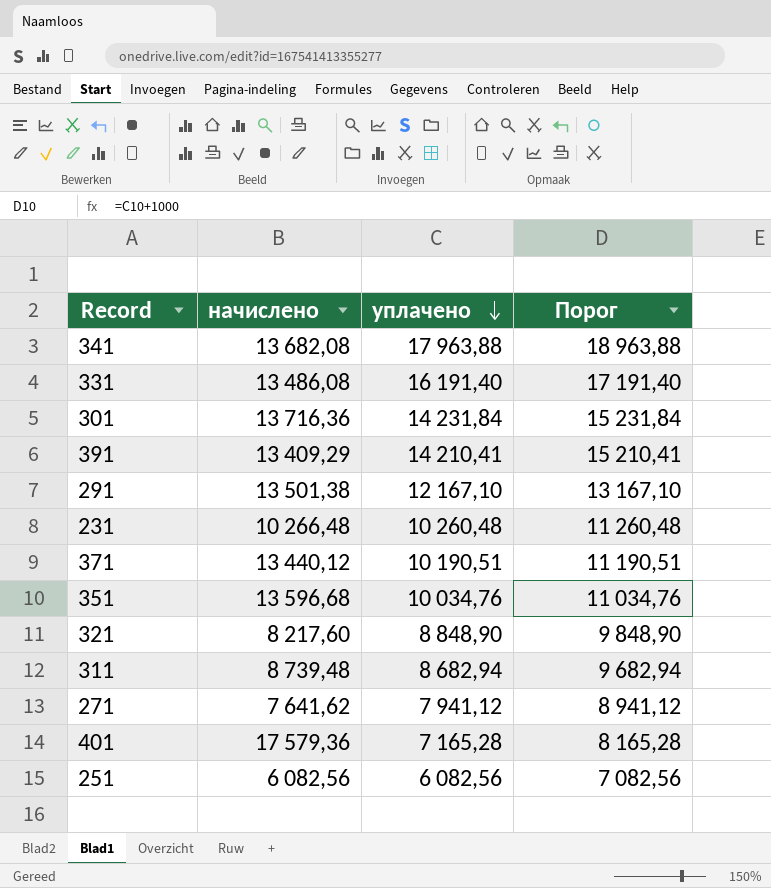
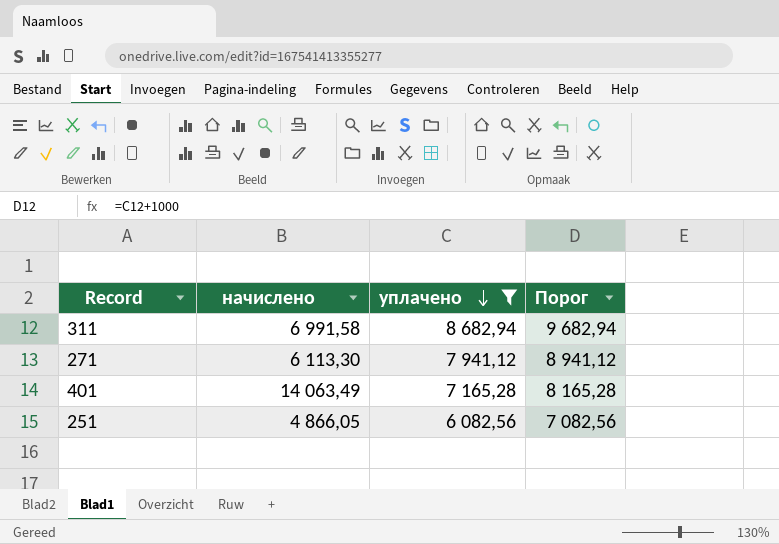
filter: none -> уплачено <= 8 682,94
311 | начислено: 8 739,48 -> 6 991,58
271 | начислено: 7 641,62 -> 6 113,30
401 | начислено: 17 579,36 -> 14 063,49
251 | начислено: 6 082,56 -> 4 866,05

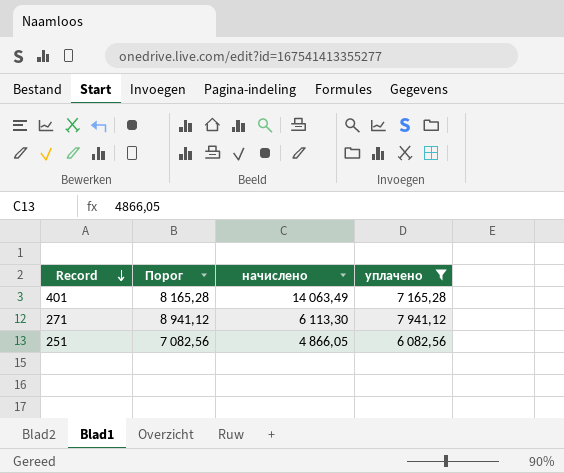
row order: уплачено descending -> Record descending
column Порог | position: 4 -> 2
row 311: 6 991,58 | 8 682,94 | 9 682,94 -> none

